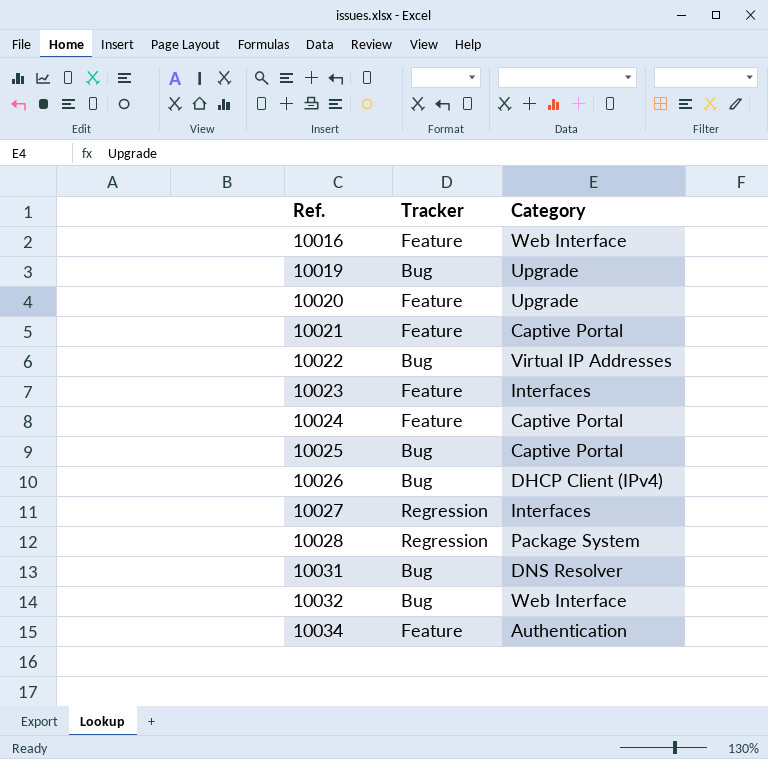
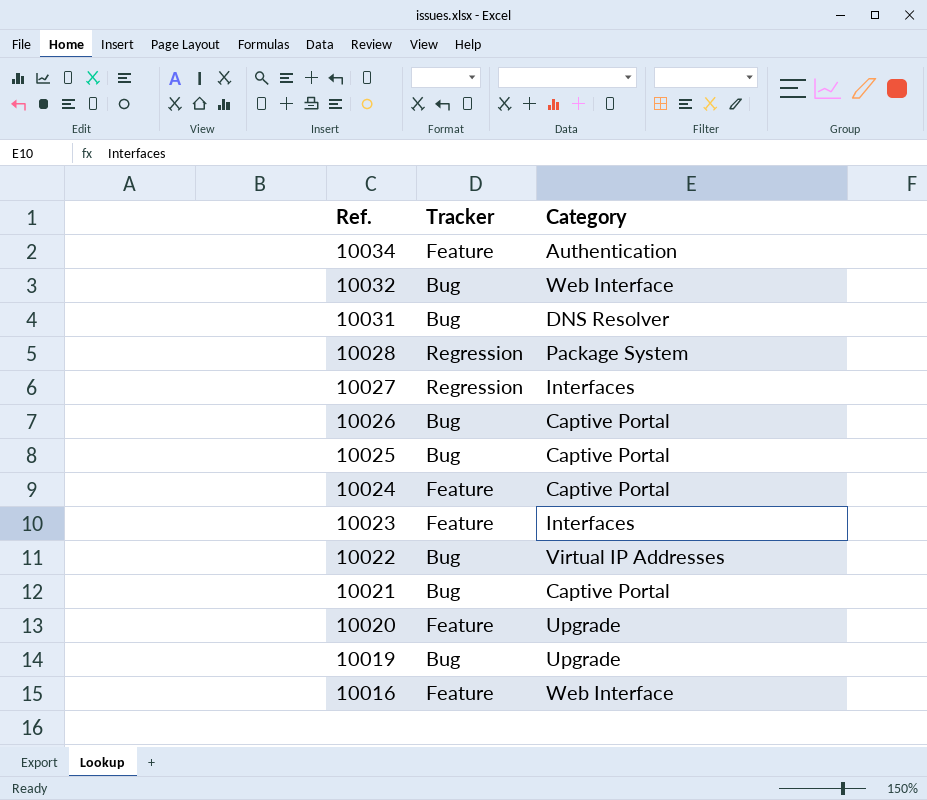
row order: Ref. ascending -> Ref. descending
10026 | Category: DHCP Client (IPv4) -> Captive Portal
10021 | Tracker: Feature -> Bug

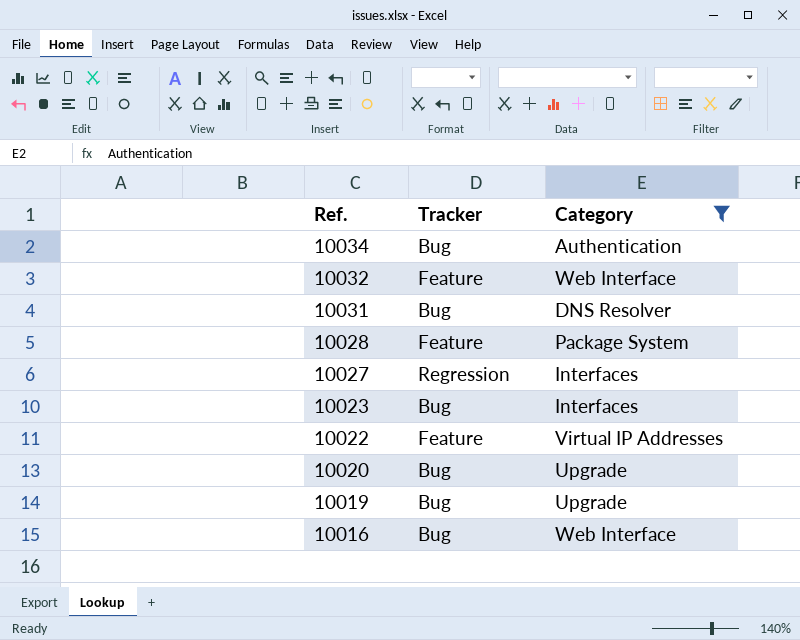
filter: none -> Category != Captive Portal
10034 | Tracker: Feature -> Bug
10032 | Tracker: Bug -> Feature
10028 | Tracker: Regression -> Feature
10023 | Tracker: Feature -> Bug
10022 | Tracker: Bug -> Feature
10020 | Tracker: Feature -> Bug
10016 | Tracker: Feature -> Bug

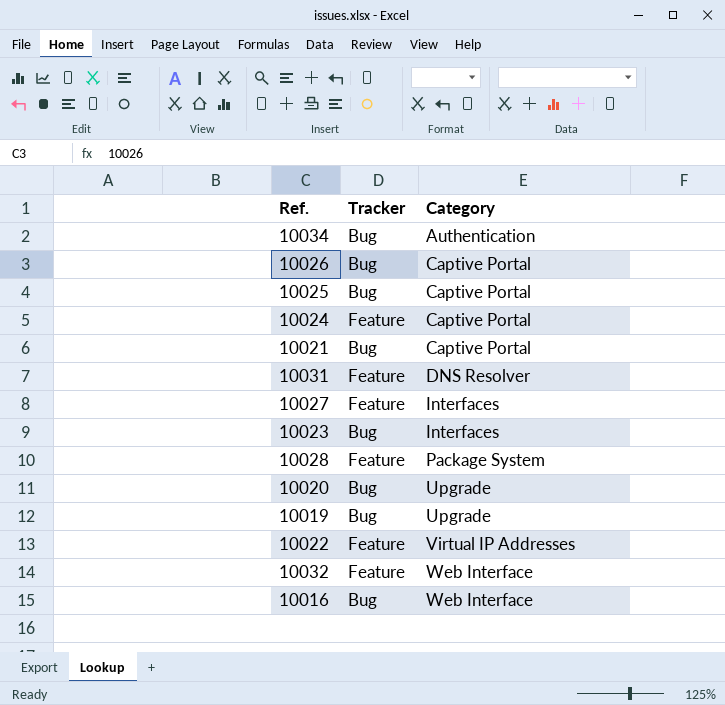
filter: Category != Captive Portal -> none
row order: Ref. descending -> Category ascending
10031 | Tracker: Bug -> Feature
10027 | Tracker: Regression -> Feature

